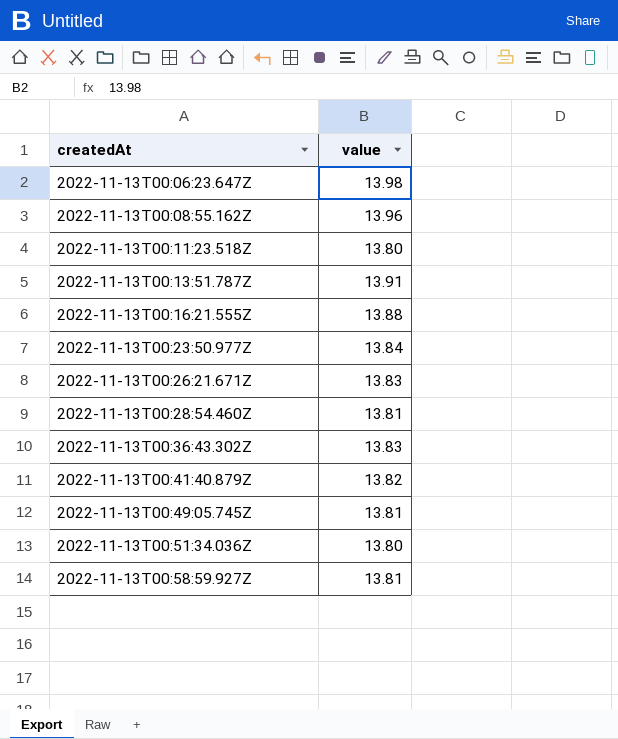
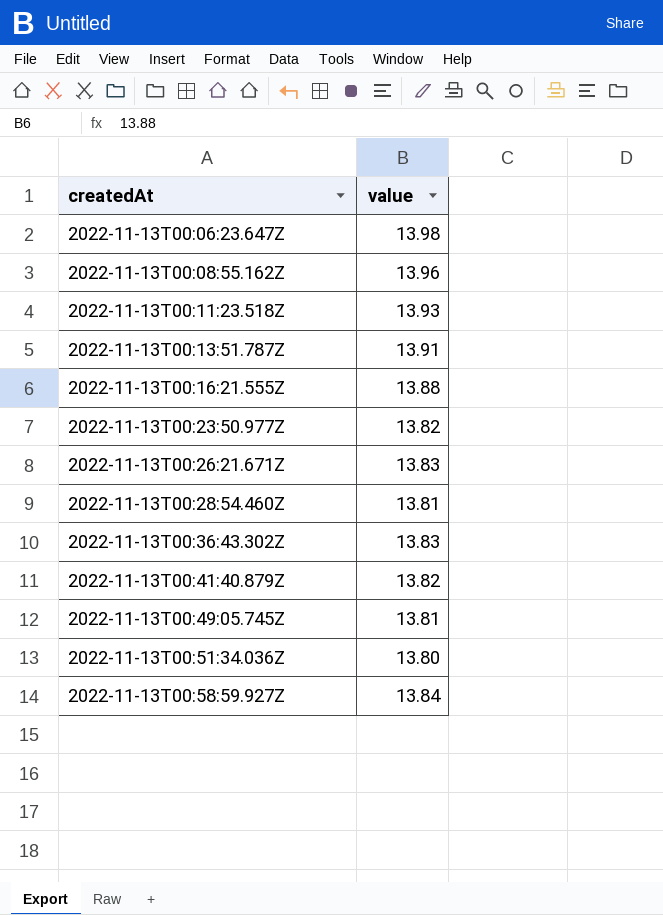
2022-11-13T00:11:23.518Z | value: 13.80 -> 13.93
2022-11-13T00:23:50.977Z | value: 13.84 -> 13.82
2022-11-13T00:58:59.927Z | value: 13.81 -> 13.84

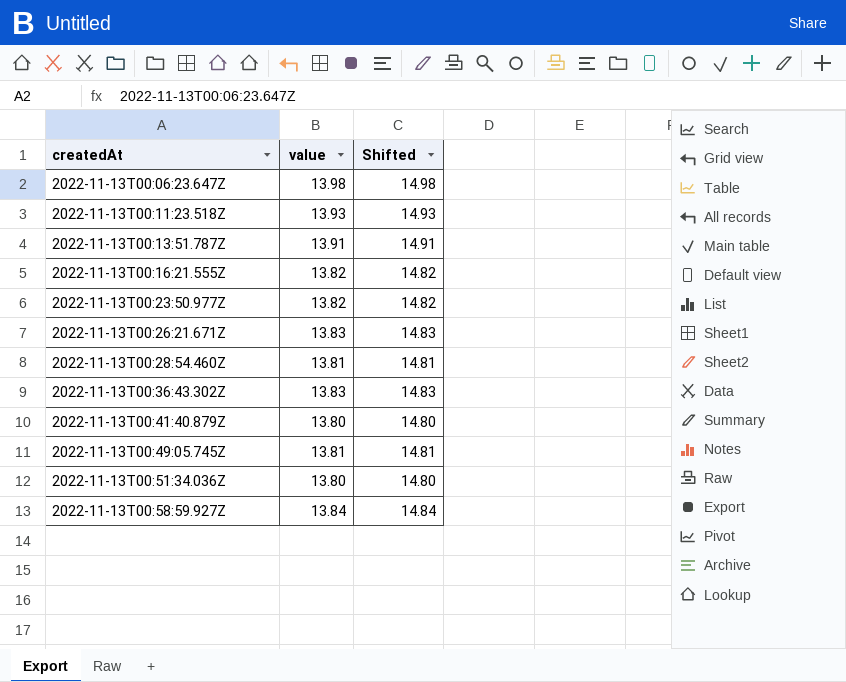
column Shifted | formula: none -> [value] + 1
row 2022-11-13T00:08:55.162Z: 13.96 -> none
2022-11-13T00:16:21.555Z | value: 13.88 -> 13.82
2022-11-13T00:41:40.879Z | value: 13.82 -> 13.80

